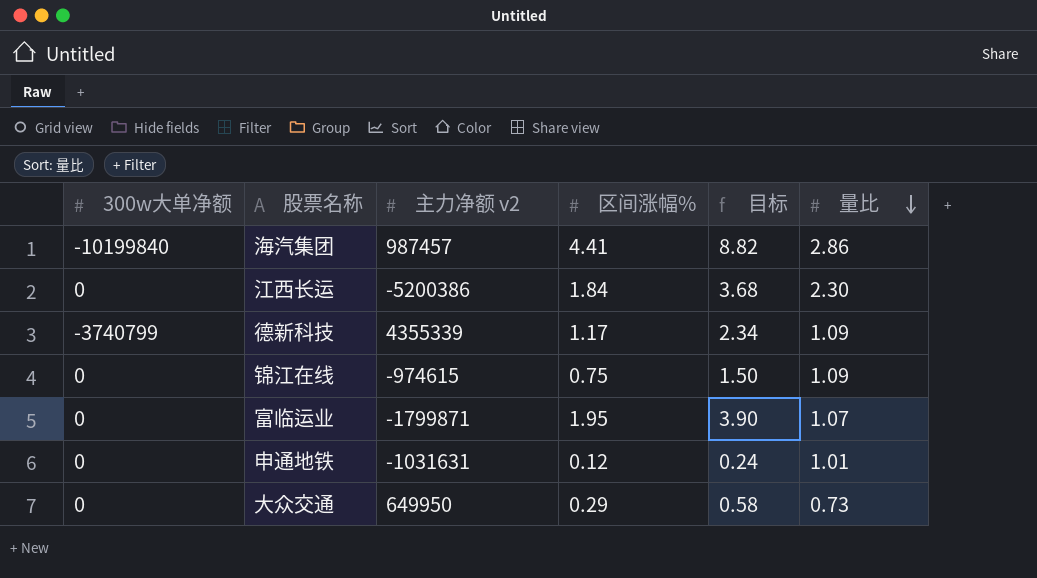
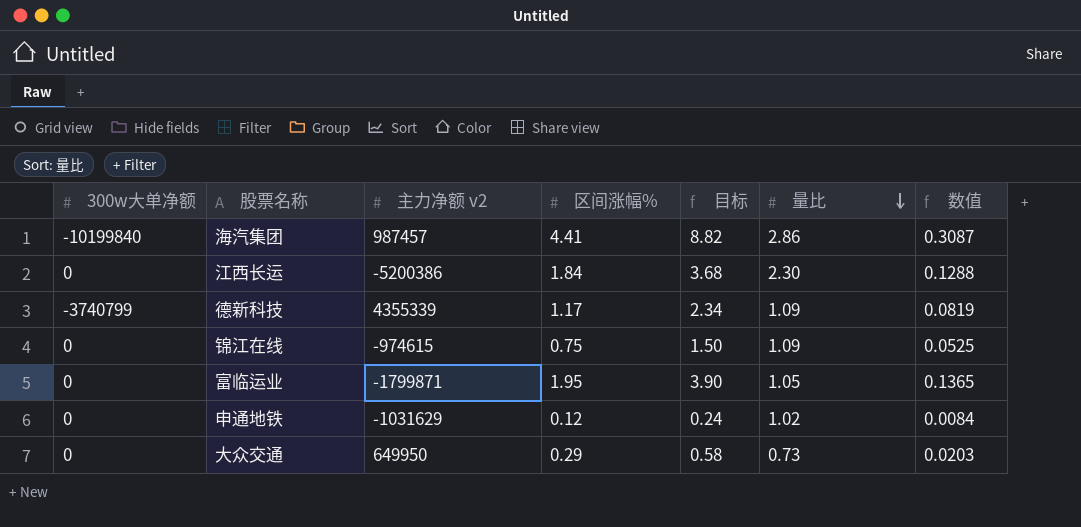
column 数值 | formula: none -> [区间涨幅%] * 0.07
富临运业 | 量比: 1.07 -> 1.05
申通地铁 | 主力净额 v2: -1031631 -> -1031629
申通地铁 | 量比: 1.01 -> 1.02

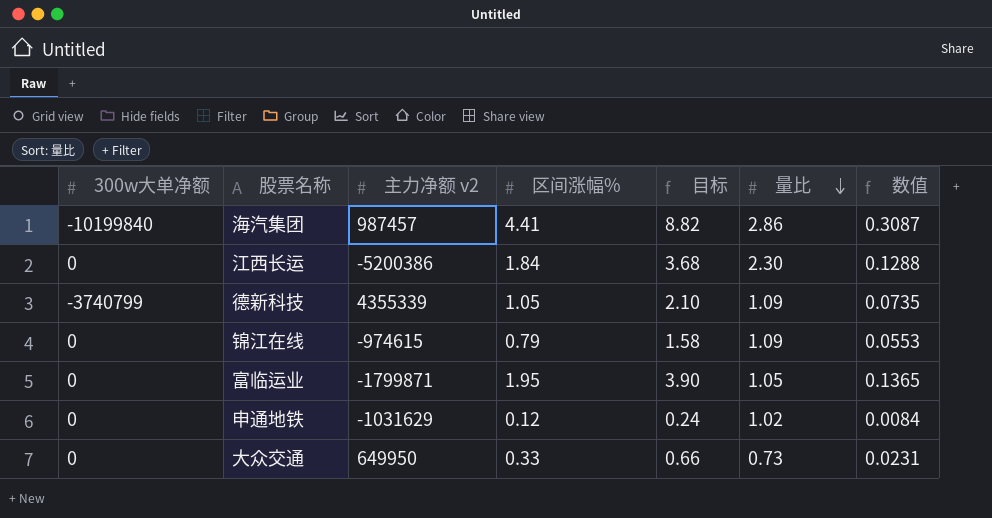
德新科技 | 区间涨幅%: 1.17 -> 1.05
德新科技 | 目标: 2.34 -> 2.10
德新科技 | 数值: 0.0819 -> 0.0735
锦江在线 | 区间涨幅%: 0.75 -> 0.79
锦江在线 | 目标: 1.50 -> 1.58
锦江在线 | 数值: 0.0525 -> 0.0553
大众交通 | 区间涨幅%: 0.29 -> 0.33
大众交通 | 目标: 0.58 -> 0.66
大众交通 | 数值: 0.0203 -> 0.0231

